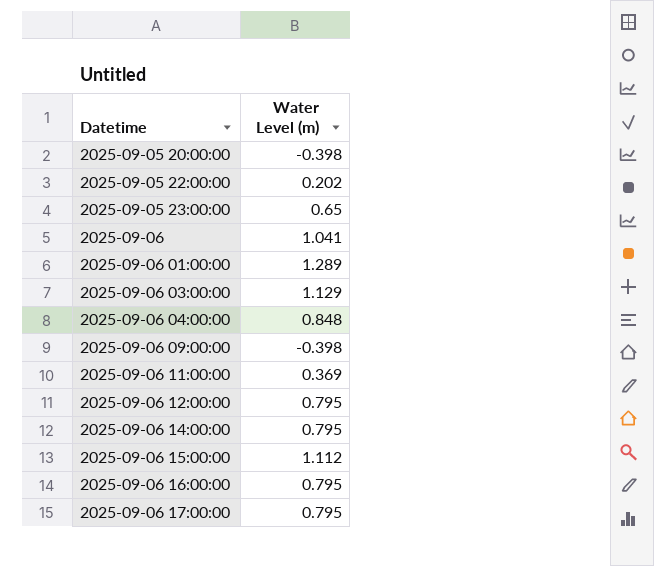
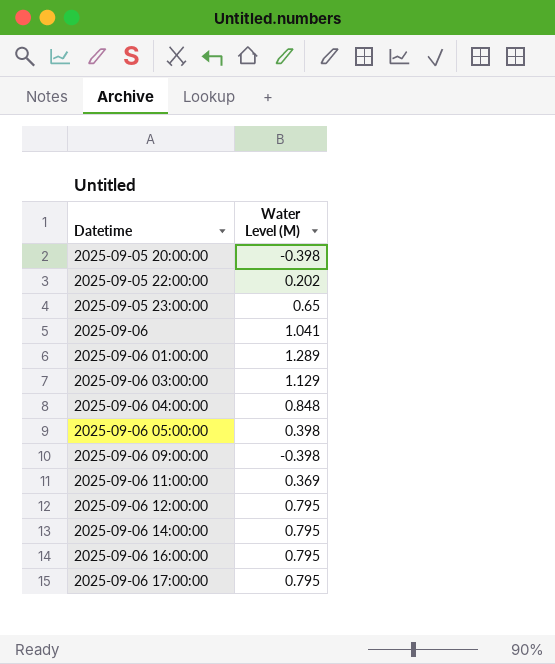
column name: Water Level (m) -> Water Level (M)
row 2025-09-06 15:00:00: 1.112 -> none
row 2025-09-06 05:00:00: none -> 0.398

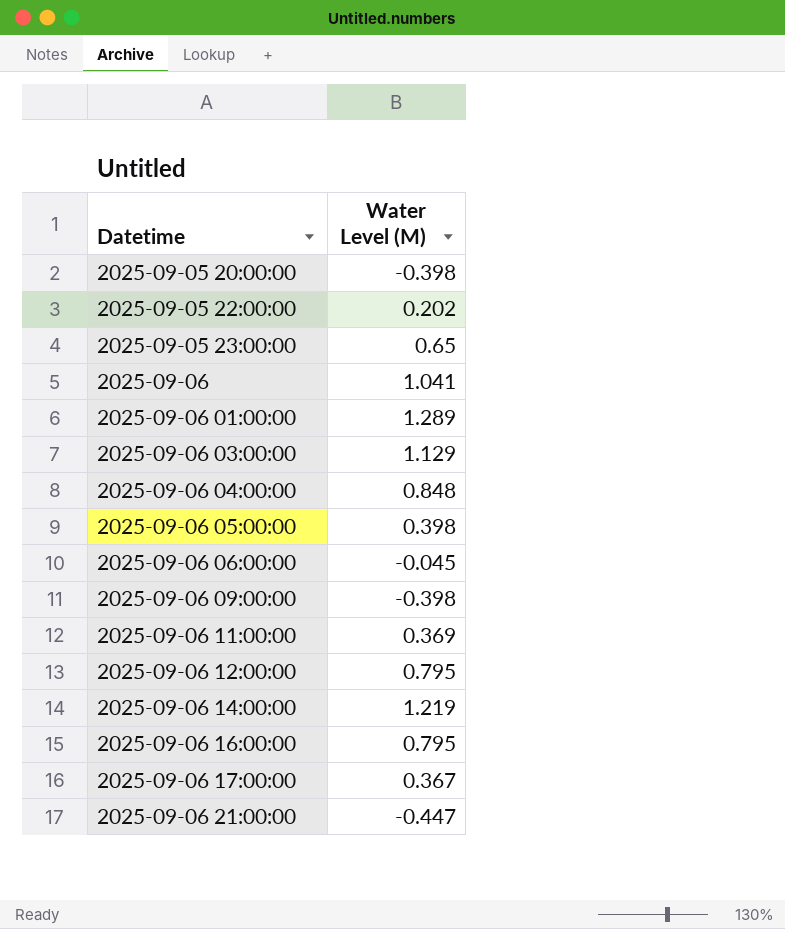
row 2025-09-06 06:00:00: none -> -0.045
2025-09-06 14:00:00 | Water Level (M): 0.795 -> 1.219
2025-09-06 17:00:00 | Water Level (M): 0.795 -> 0.367
row 2025-09-06 21:00:00: none -> -0.447

